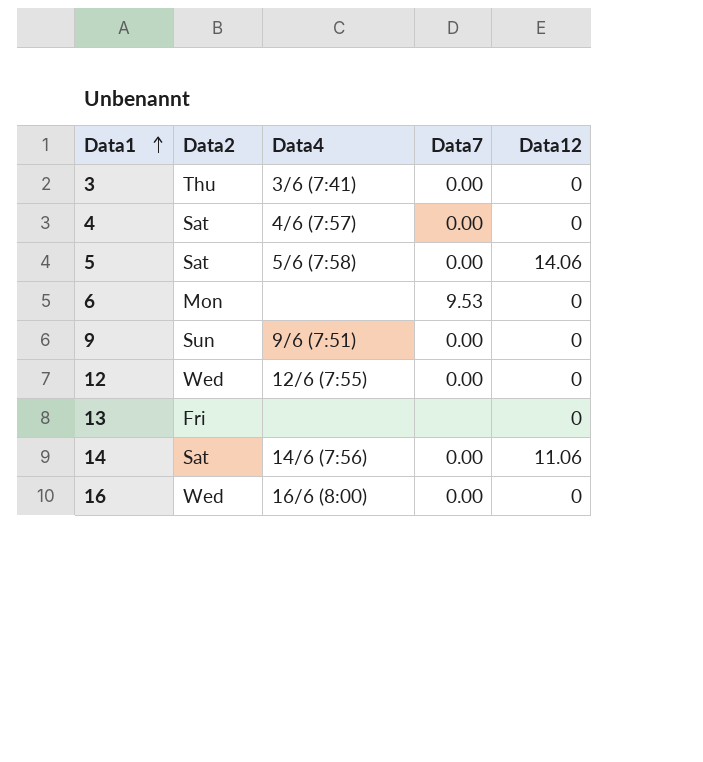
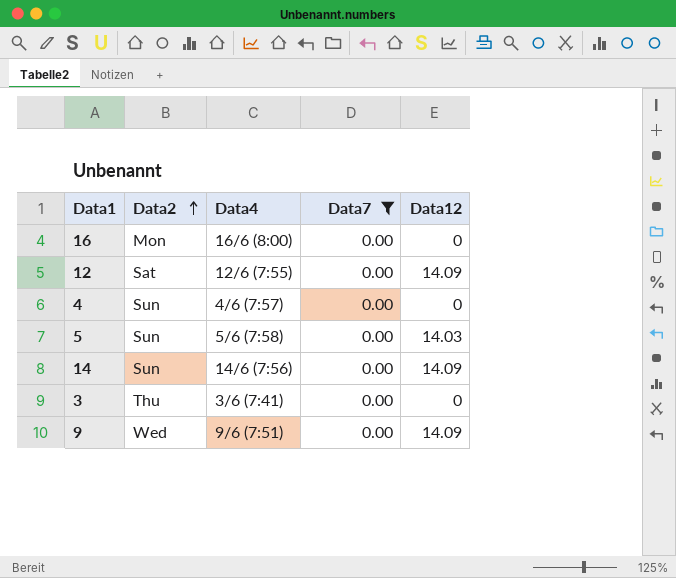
filter: none -> Data7 = 0.00
row order: Data1 ascending -> Data2 ascending
16 | Data2: Wed -> Mon
12 | Data2: Wed -> Sat
12 | Data12: 0 -> 14.09
4 | Data2: Sat -> Sun
5 | Data2: Sat -> Sun
5 | Data12: 14.06 -> 14.03
14 | Data2: Sat -> Sun
14 | Data12: 11.06 -> 14.09
9 | Data2: Sun -> Wed
9 | Data12: 0 -> 14.09

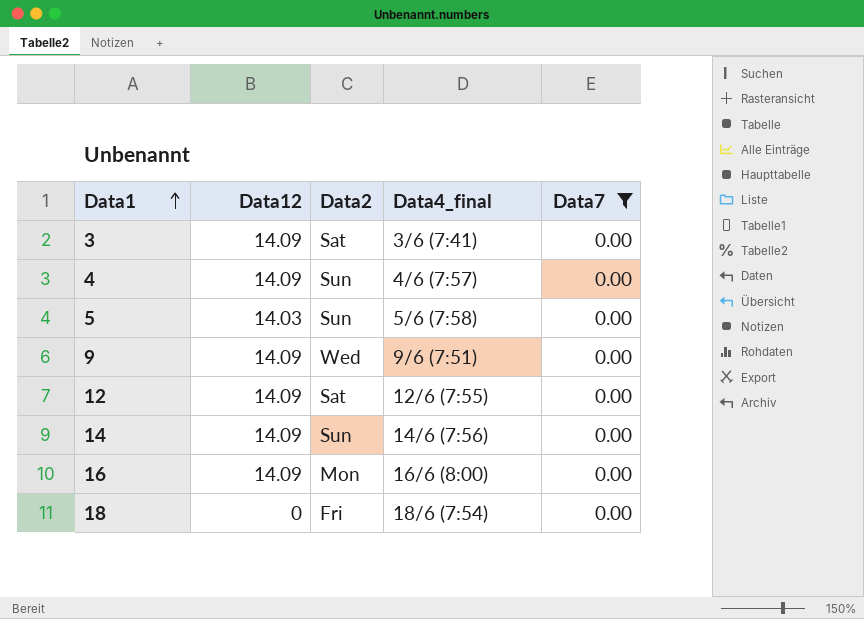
row order: Data2 ascending -> Data1 ascending
column Data12 | position: 5 -> 2
column name: Data4 -> Data4_final
3 | Data12: 0 -> 14.09
3 | Data2: Thu -> Sat
4 | Data12: 0 -> 14.09
16 | Data12: 0 -> 14.09
row 18: none -> 0 | Fri | 18/6 (7:54) | 0.00

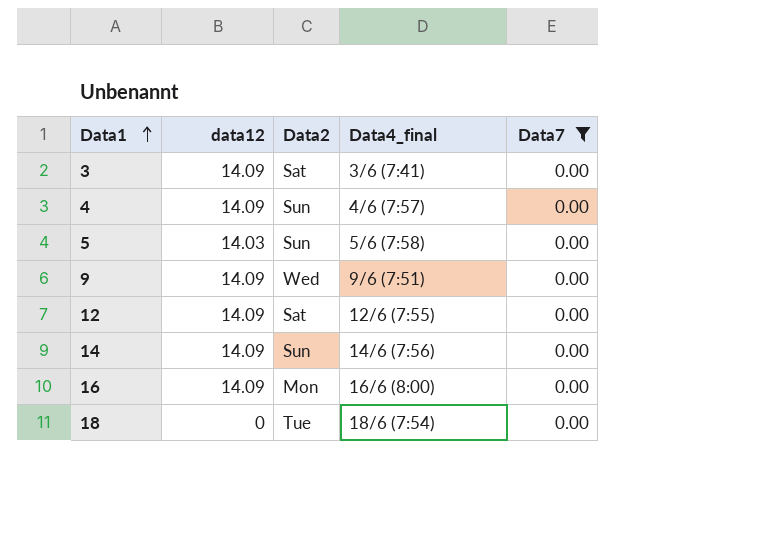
column name: Data12 -> data12
18 | Data2: Fri -> Tue

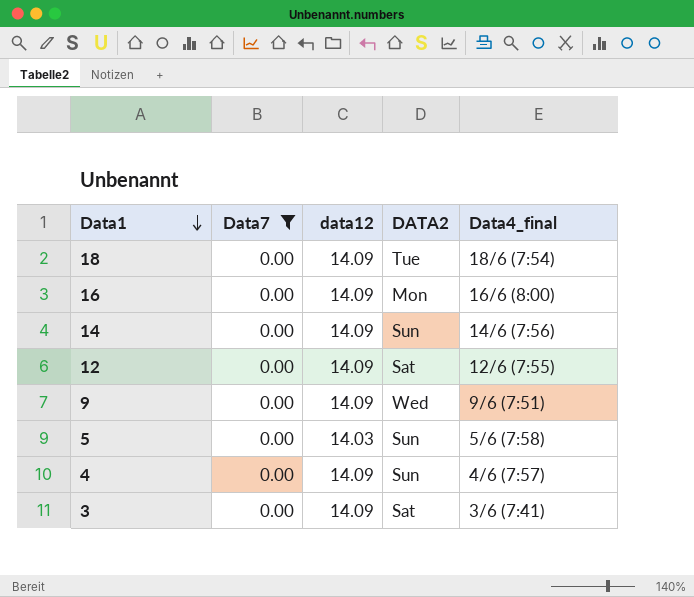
row order: Data1 ascending -> Data1 descending
column Data7 | position: 5 -> 2
column name: Data2 -> DATA2
18 | data12: 0 -> 14.09

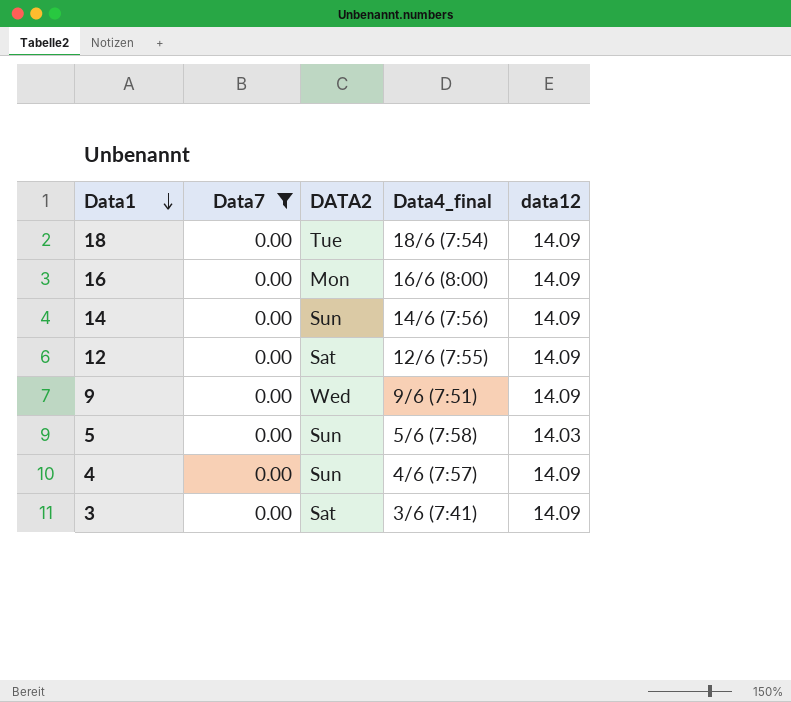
column data12 | position: 3 -> 5

